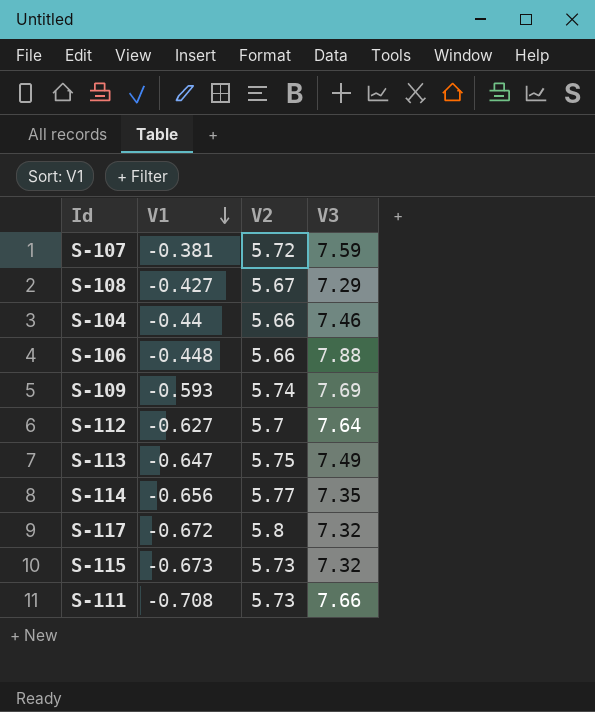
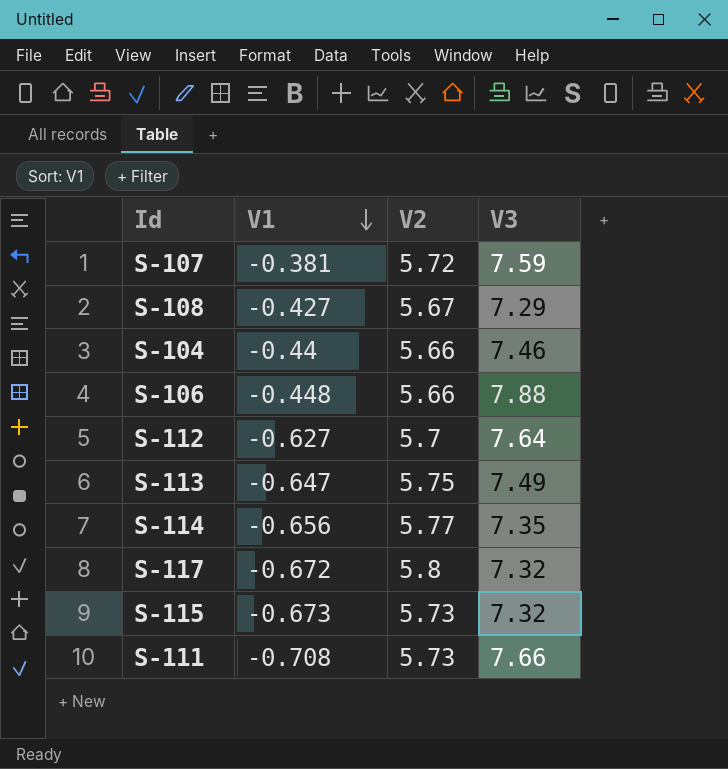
row S-109: -0.593 | 5.74 | 7.69 -> none

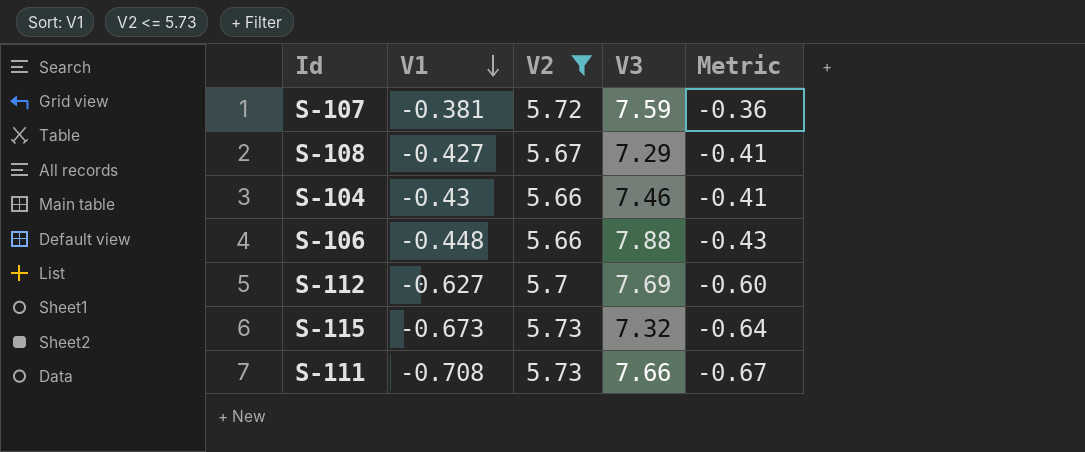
filter: none -> V2 <= 5.73
column Metric | formula: none -> [V1] * 0.95
S-104 | V1: -0.44 -> -0.43
S-112 | V3: 7.64 -> 7.69

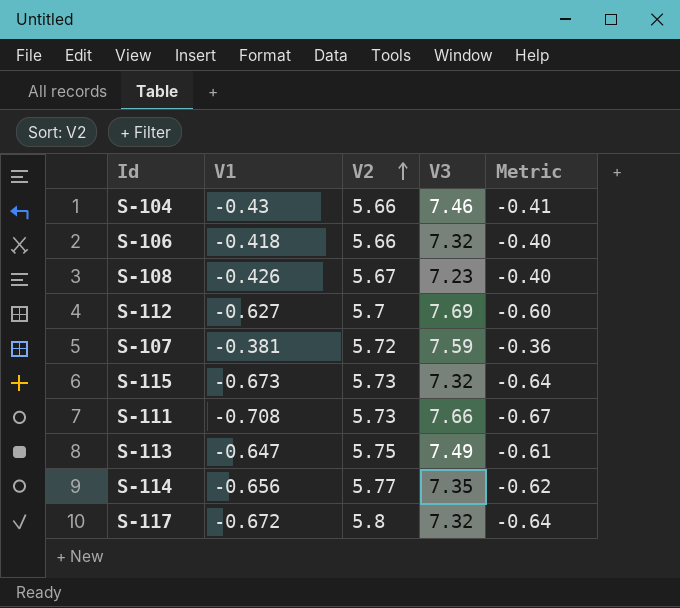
filter: V2 <= 5.73 -> none
row order: V1 descending -> V2 ascending
S-106 | V1: -0.448 -> -0.418
S-106 | V3: 7.88 -> 7.32
S-106 | Metric: -0.43 -> -0.40
S-108 | V1: -0.427 -> -0.426
S-108 | V3: 7.29 -> 7.23
S-108 | Metric: -0.41 -> -0.40

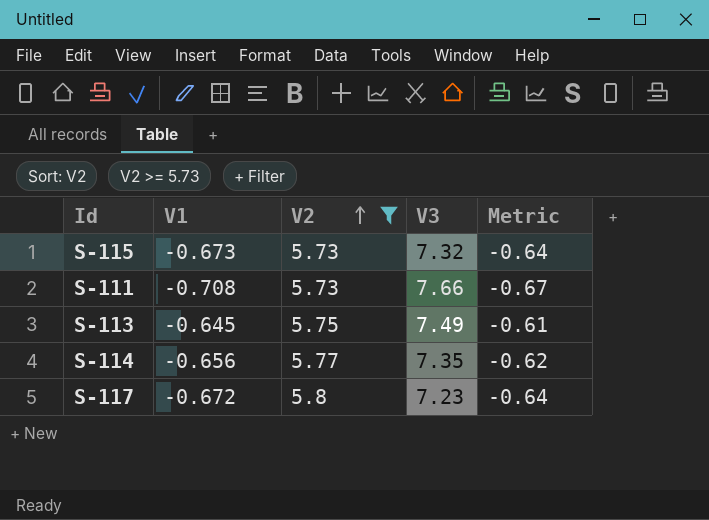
filter: none -> V2 >= 5.73
S-113 | V1: -0.647 -> -0.645
S-117 | V3: 7.32 -> 7.23

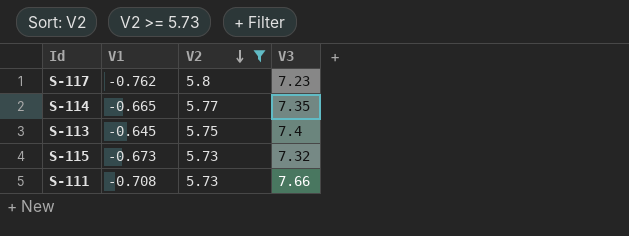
row order: V2 ascending -> V2 descending
column Metric | formula: [V1] * 0.95 -> none
S-117 | V1: -0.672 -> -0.762
S-114 | V1: -0.656 -> -0.665
S-113 | V3: 7.49 -> 7.4

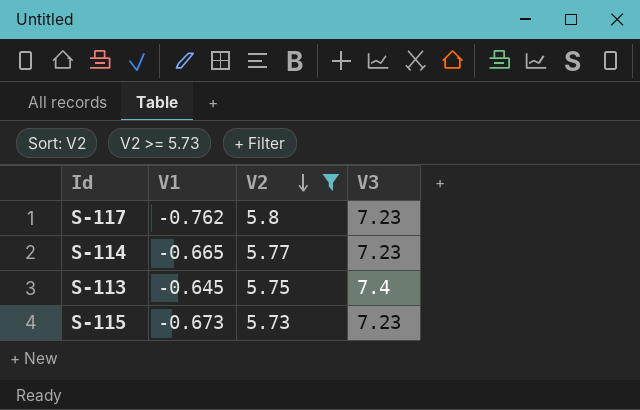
row S-111: -0.708 | 5.73 | 7.66 -> none
S-114 | V3: 7.35 -> 7.23
S-115 | V3: 7.32 -> 7.23

